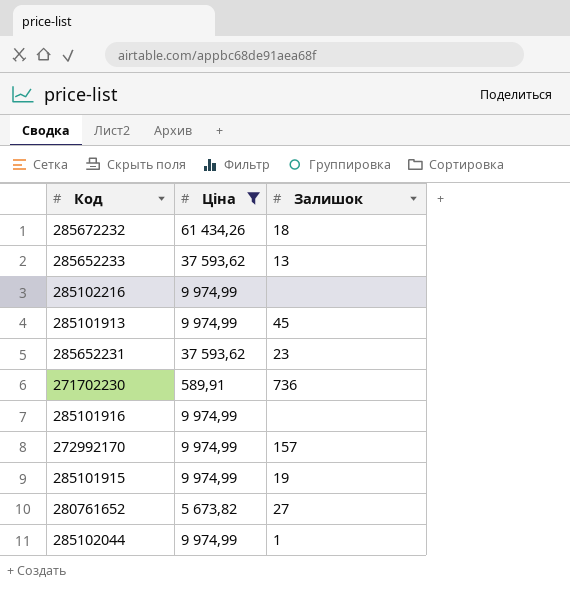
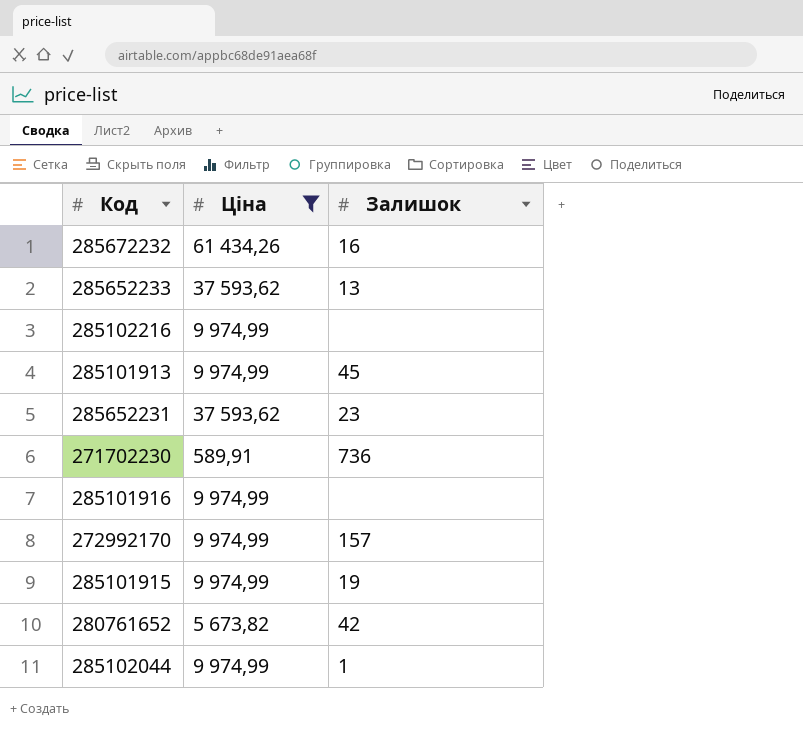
285672232 | Залишок: 18 -> 16
280761652 | Залишок: 27 -> 42

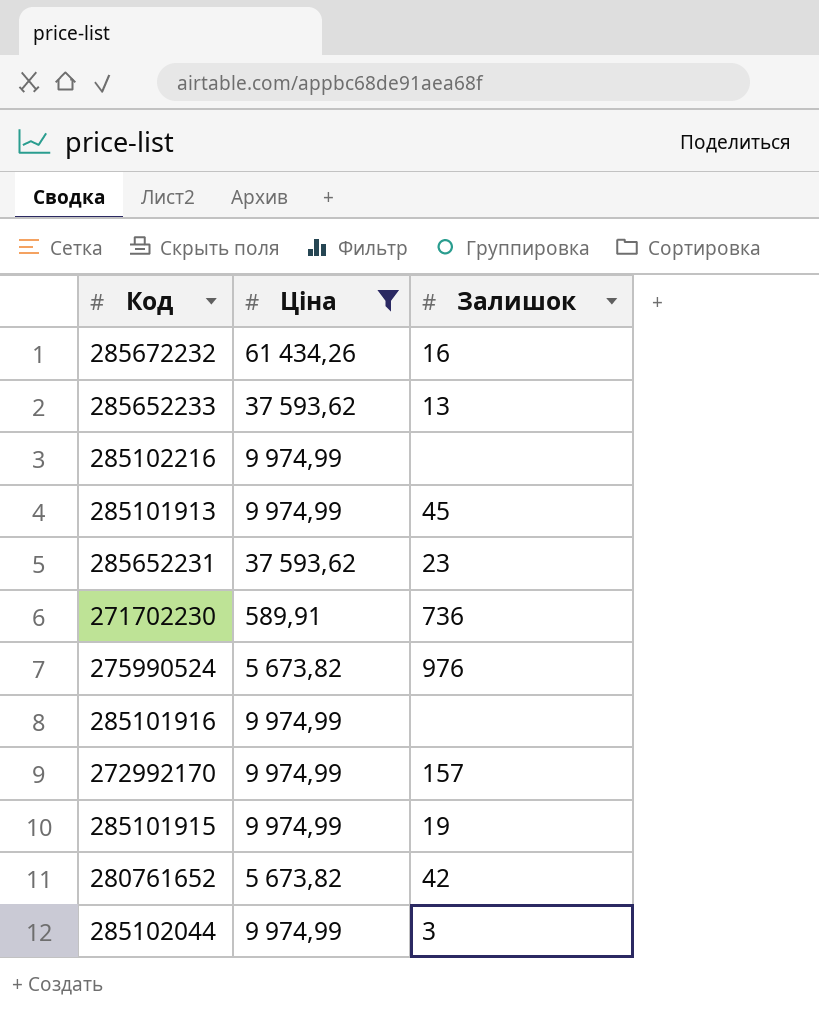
row 275990524: none -> 5 673,82 | 976
285102044 | Залишок: 1 -> 3

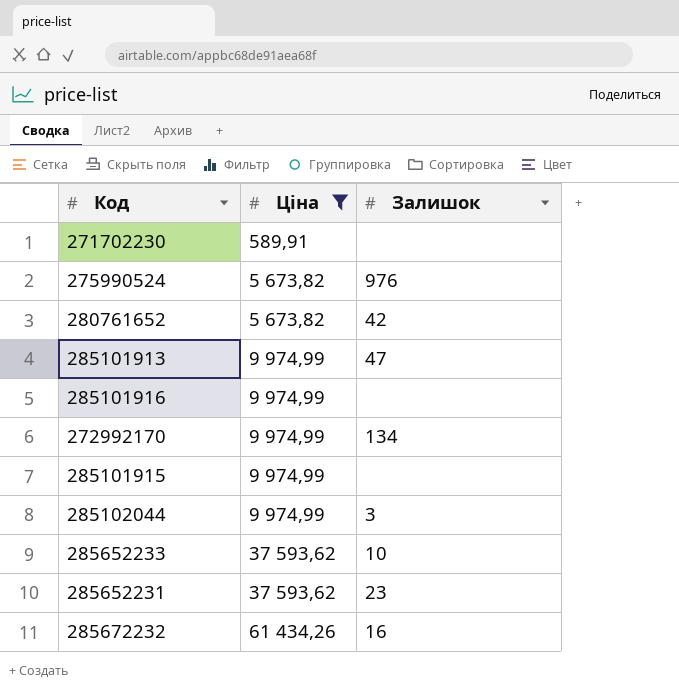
row order: none -> Ціна ascending
row 285102216: 9 974,99 | none -> none
271702230 | Залишок: 736 -> none
285101913 | Залишок: 45 -> 47
272992170 | Залишок: 157 -> 134
285101915 | Залишок: 19 -> none
285652233 | Залишок: 13 -> 10

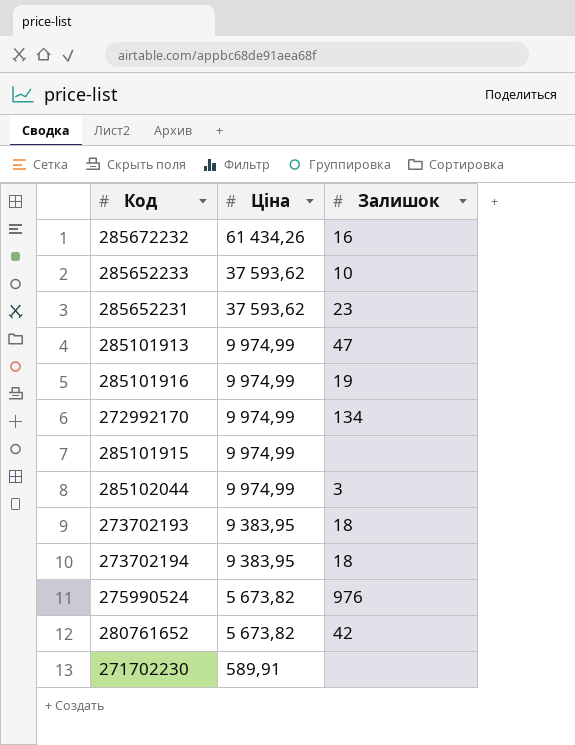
filter: Ціна != 9 383,95 -> none
row order: Ціна ascending -> Ціна descending
285101916 | Залишок: none -> 19

